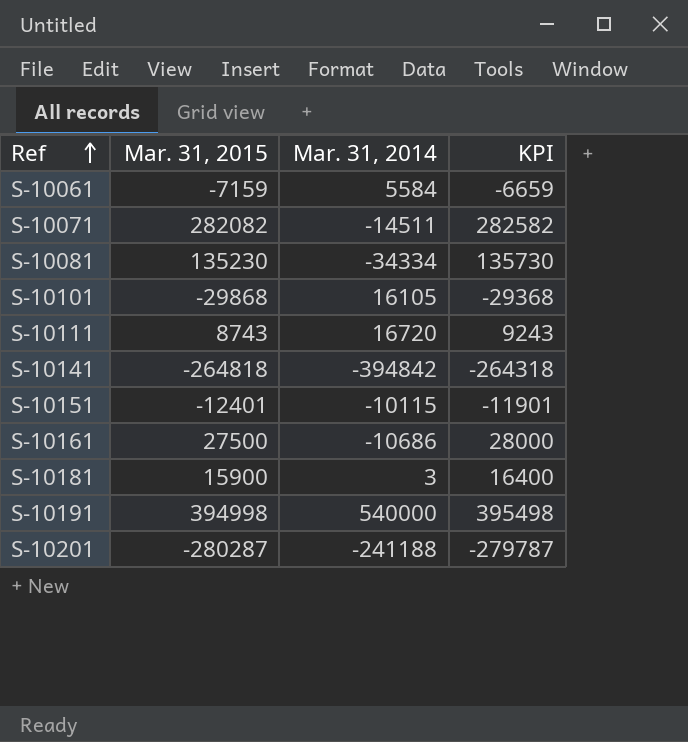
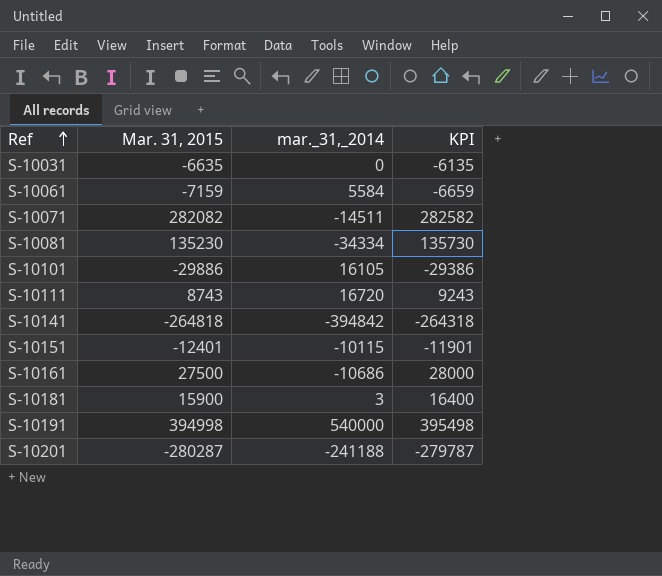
column name: Mar. 31, 2014 -> mar._31,_2014
row S-10031: none -> -6635 | 0 | -6135
S-10101 | Mar. 31, 2015: -29868 -> -29886
S-10101 | KPI: -29368 -> -29386

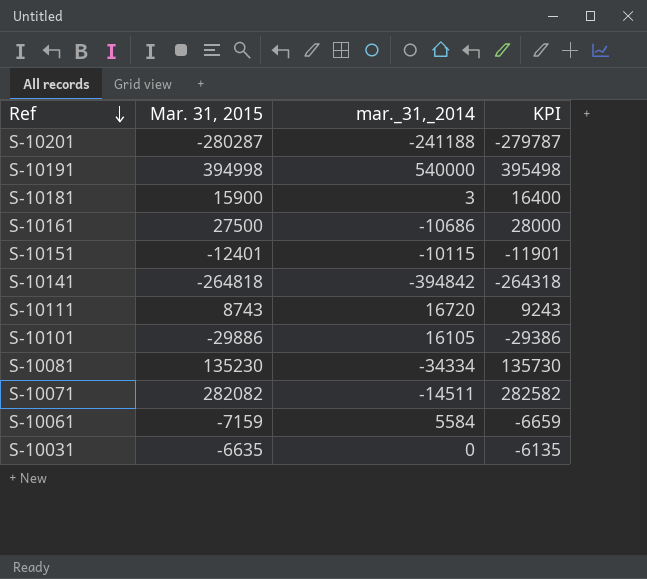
row order: Ref ascending -> Ref descending

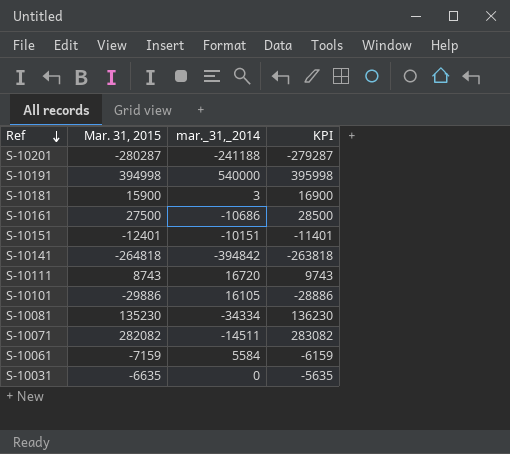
column KPI | formula: [Mar. 31, 2015] + 500 -> [Mar. 31, 2015] + 1000
S-10151 | mar._31,_2014: -10115 -> -10151

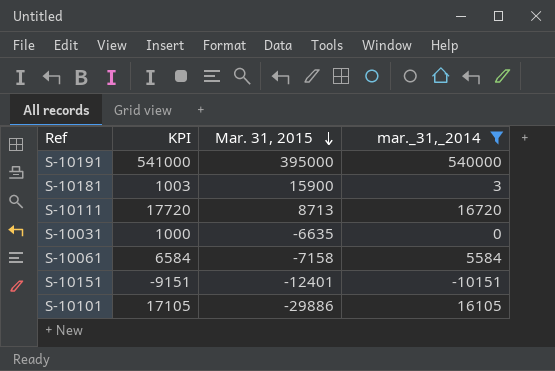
filter: none -> mar._31,_2014 >= -10151
row order: Ref descending -> Mar. 31, 2015 descending
column KPI | formula: [Mar. 31, 2015] + 1000 -> [mar._31,_2014] + 1000
column KPI | position: 4 -> 2
S-10191 | Mar. 31, 2015: 394998 -> 395000
S-10111 | Mar. 31, 2015: 8743 -> 8713
S-10061 | Mar. 31, 2015: -7159 -> -7158

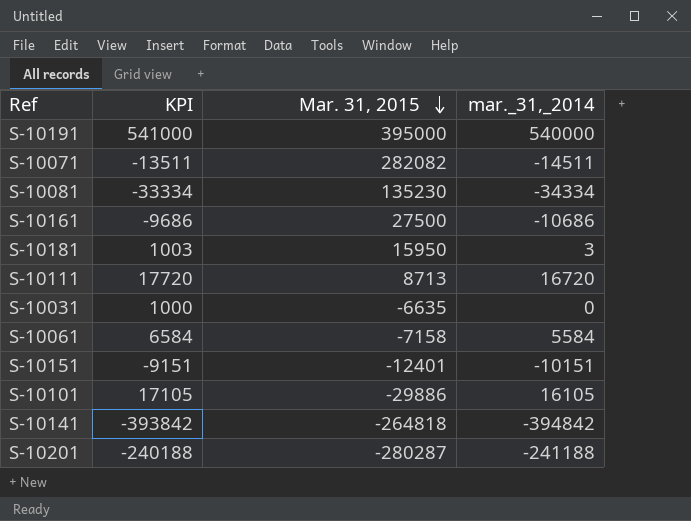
filter: mar._31,_2014 >= -10151 -> none
S-10181 | Mar. 31, 2015: 15900 -> 15950

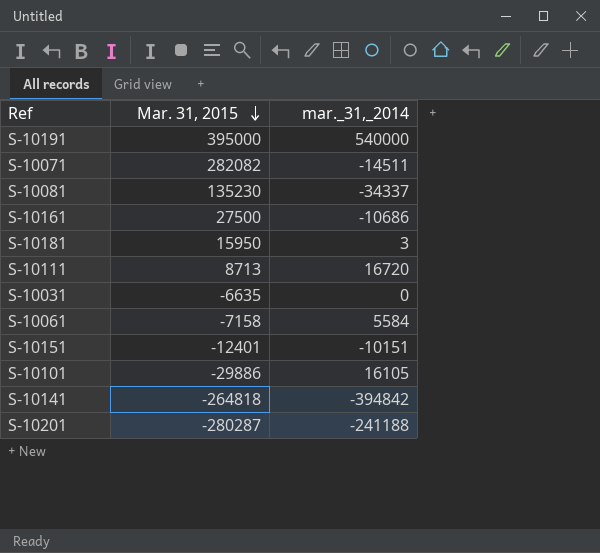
column KPI | formula: [mar._31,_2014] + 1000 -> none
S-10081 | mar._31,_2014: -34334 -> -34337

